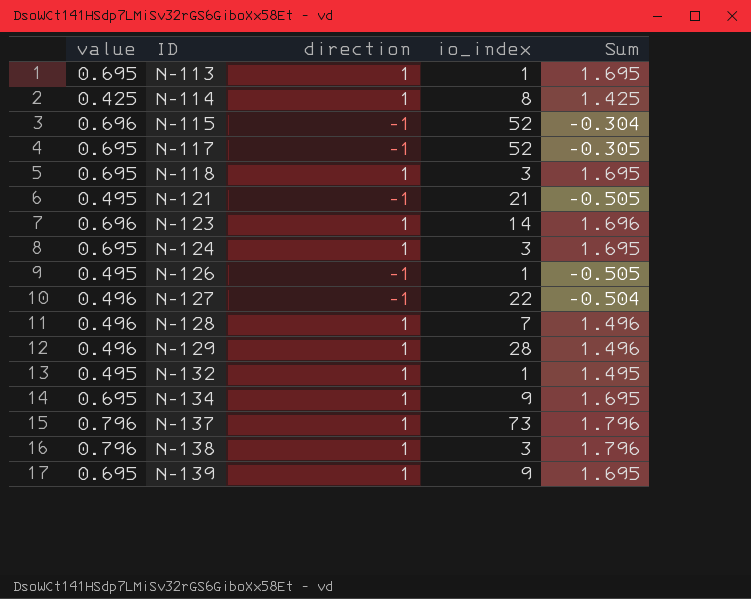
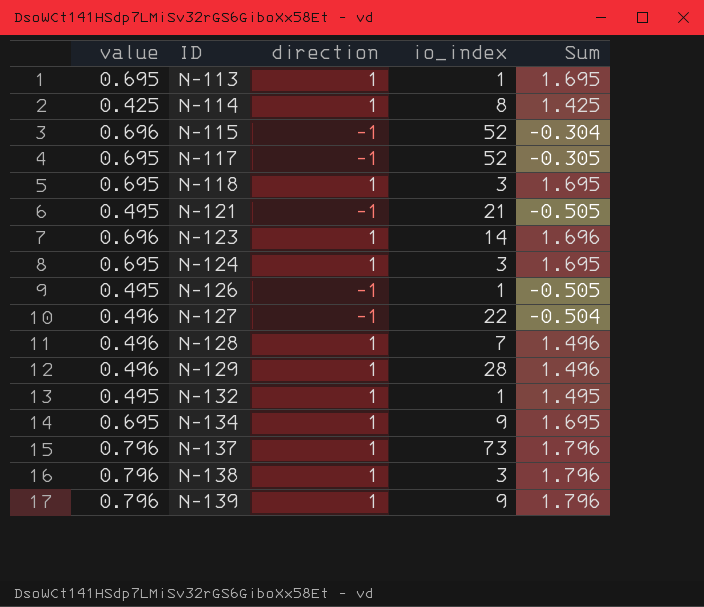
N-139 | value: 0.695 -> 0.796
N-139 | Sum: 1.695 -> 1.796

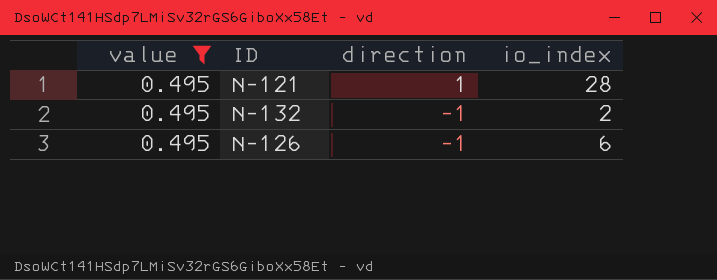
filter: none -> value = 0.495
row order: ID ascending -> direction descending
column Sum | formula: [value] + [direction] -> none
N-121 | direction: -1 -> 1
N-121 | io_index: 21 -> 28
N-132 | direction: 1 -> -1
N-132 | io_index: 1 -> 2
N-126 | io_index: 1 -> 6

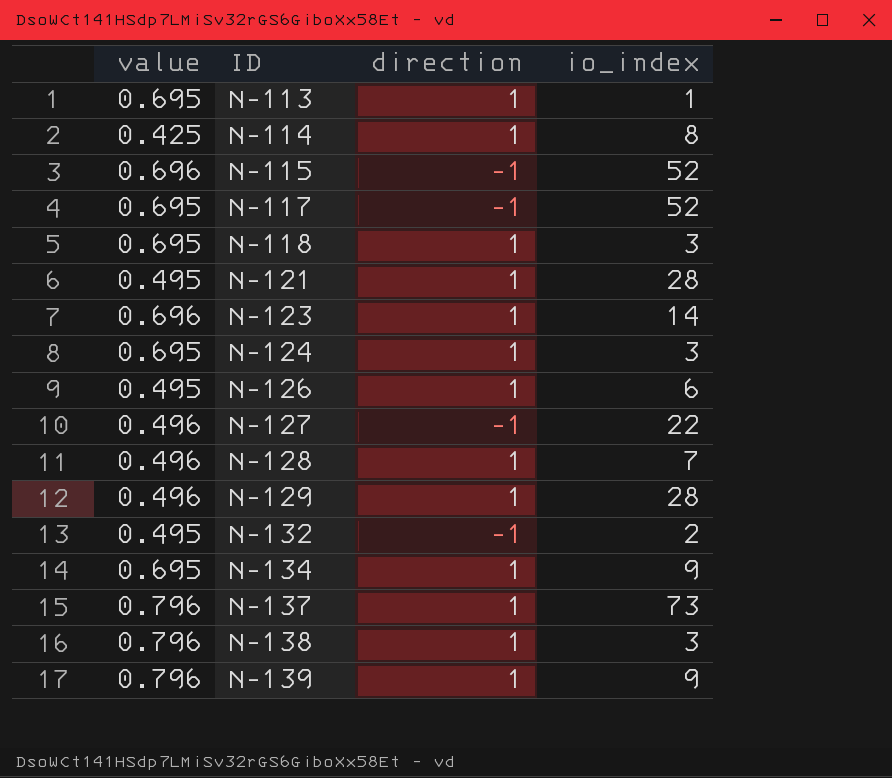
filter: value = 0.495 -> none
row order: direction descending -> ID ascending
N-126 | direction: -1 -> 1

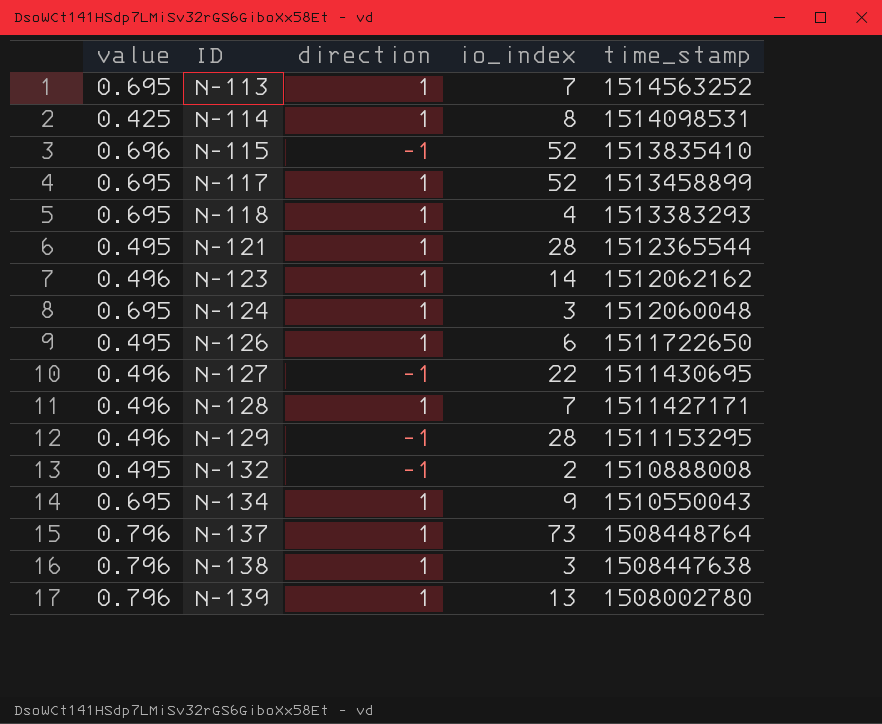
column time_stamp | position: none -> 5
N-113 | io_index: 1 -> 7
N-117 | direction: -1 -> 1
N-118 | io_index: 3 -> 4
N-123 | value: 0.696 -> 0.496
N-129 | direction: 1 -> -1
N-139 | io_index: 9 -> 13

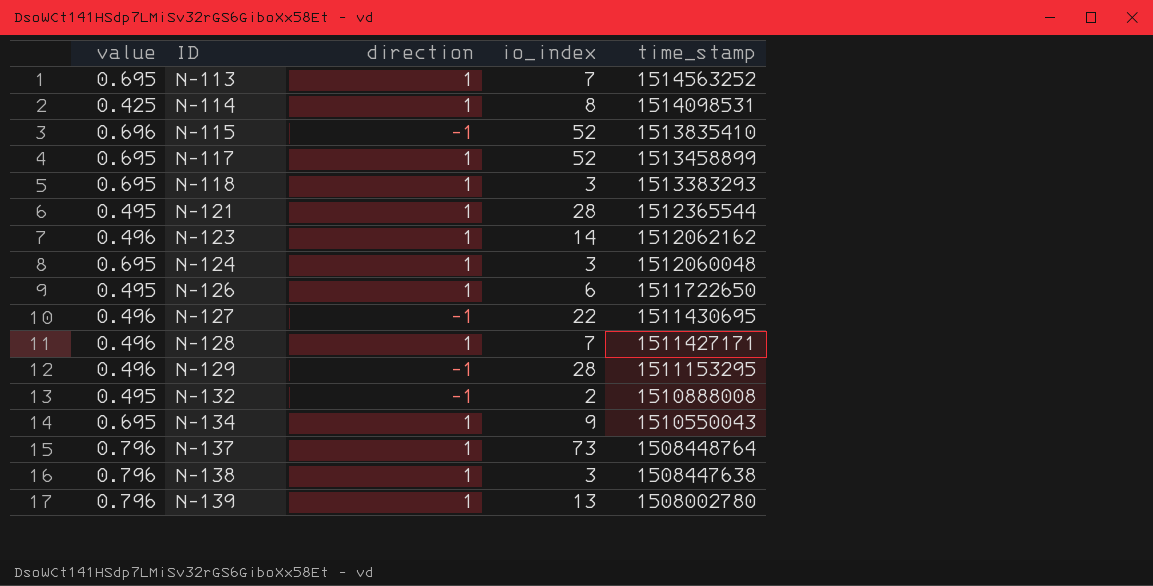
N-118 | io_index: 4 -> 3

